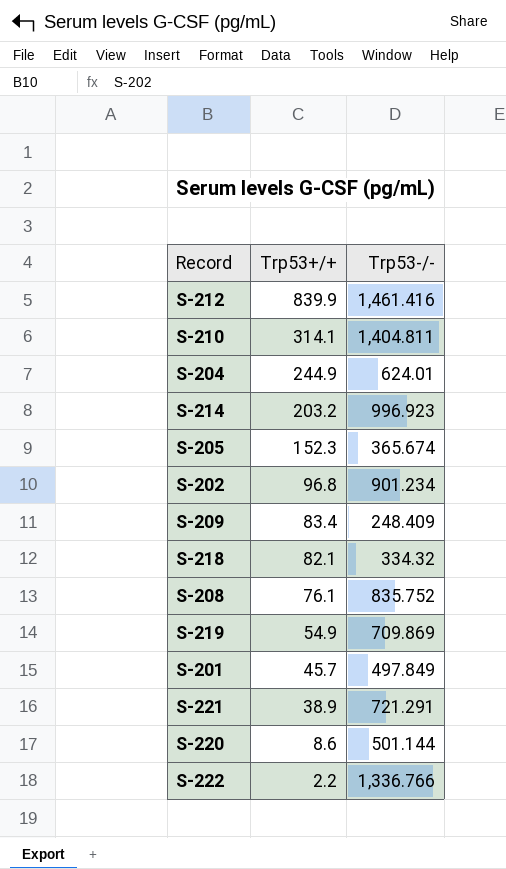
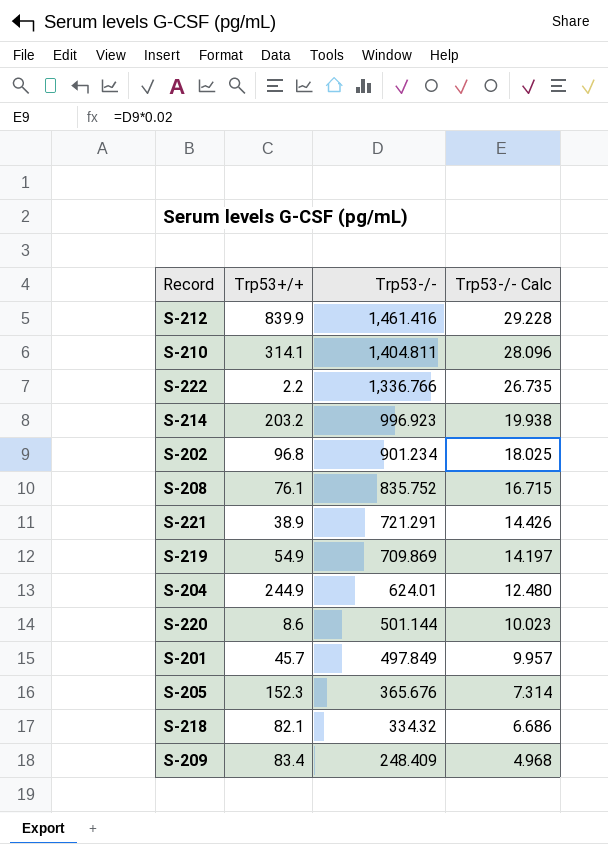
row order: Trp53+/+ descending -> Trp53-/- descending
column Trp53-/- Calc | formula: none -> [Trp53-/-] * 0.02
S-205 | Trp53-/-: 365.674 -> 365.676

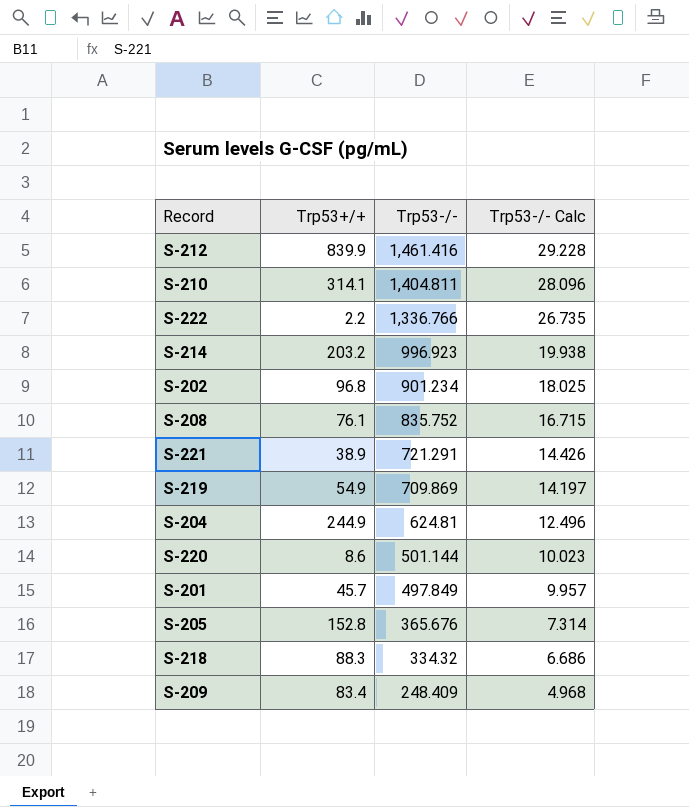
S-204 | Trp53-/-: 624.01 -> 624.81
S-204 | Trp53-/- Calc: 12.480 -> 12.496
S-205 | Trp53+/+: 152.3 -> 152.8
S-218 | Trp53+/+: 82.1 -> 88.3

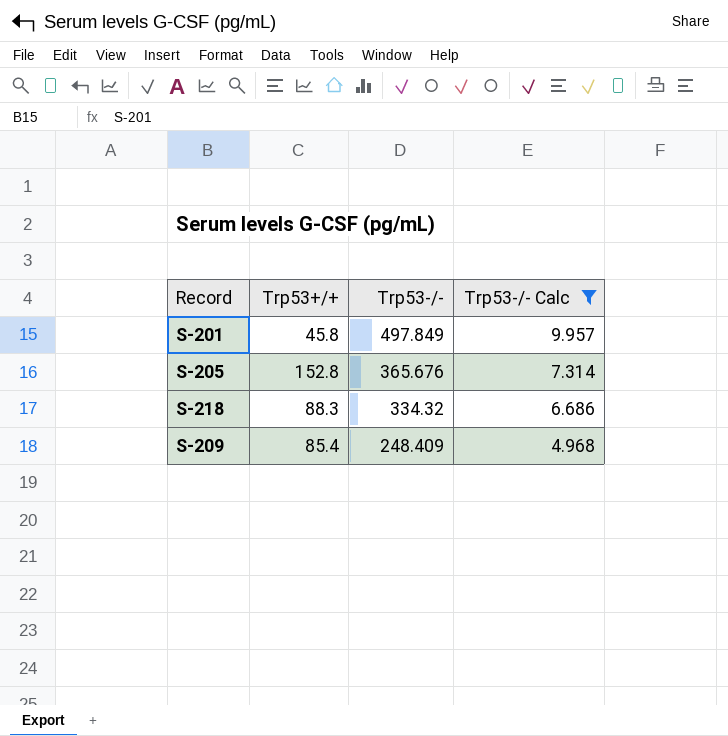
filter: none -> Trp53-/- Calc <= 9.957
S-201 | Trp53+/+: 45.7 -> 45.8
S-209 | Trp53+/+: 83.4 -> 85.4

